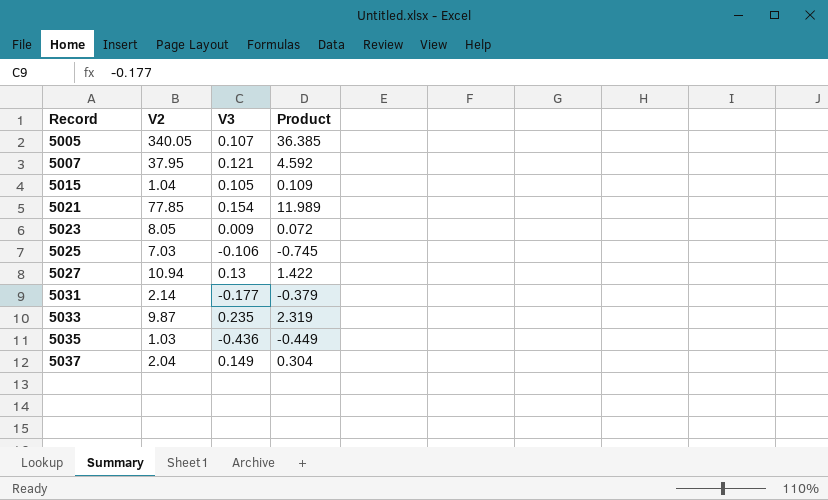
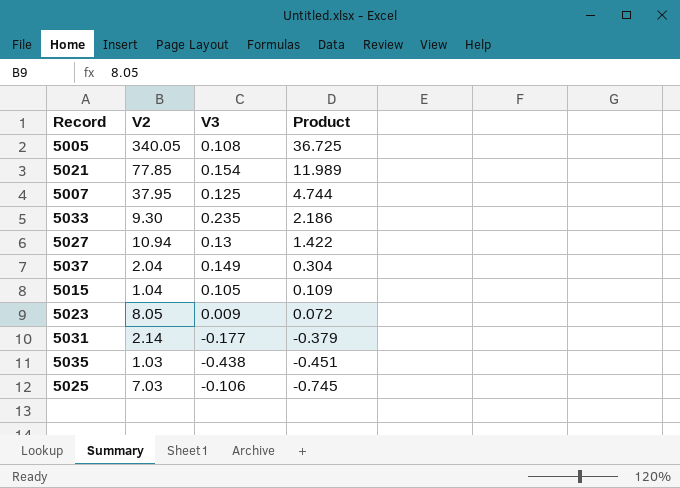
row order: Record ascending -> Product descending
5005 | V3: 0.107 -> 0.108
5005 | Product: 36.385 -> 36.725
5007 | V3: 0.121 -> 0.125
5007 | Product: 4.592 -> 4.744
5033 | V2: 9.87 -> 9.30
5033 | Product: 2.319 -> 2.186
5035 | V3: -0.436 -> -0.438
5035 | Product: -0.449 -> -0.451

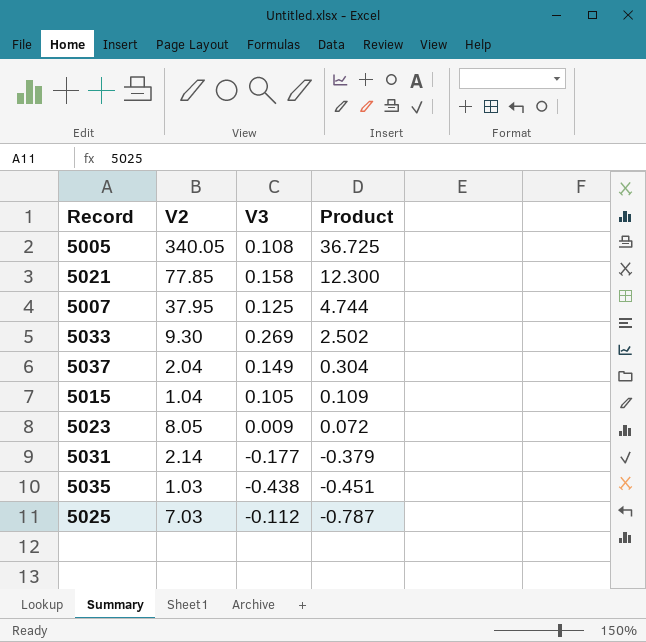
row 5027: 10.94 | 0.13 | 1.422 -> none
5021 | V3: 0.154 -> 0.158
5021 | Product: 11.989 -> 12.300
5033 | V3: 0.235 -> 0.269
5033 | Product: 2.186 -> 2.502
5025 | V3: -0.106 -> -0.112
5025 | Product: -0.745 -> -0.787

